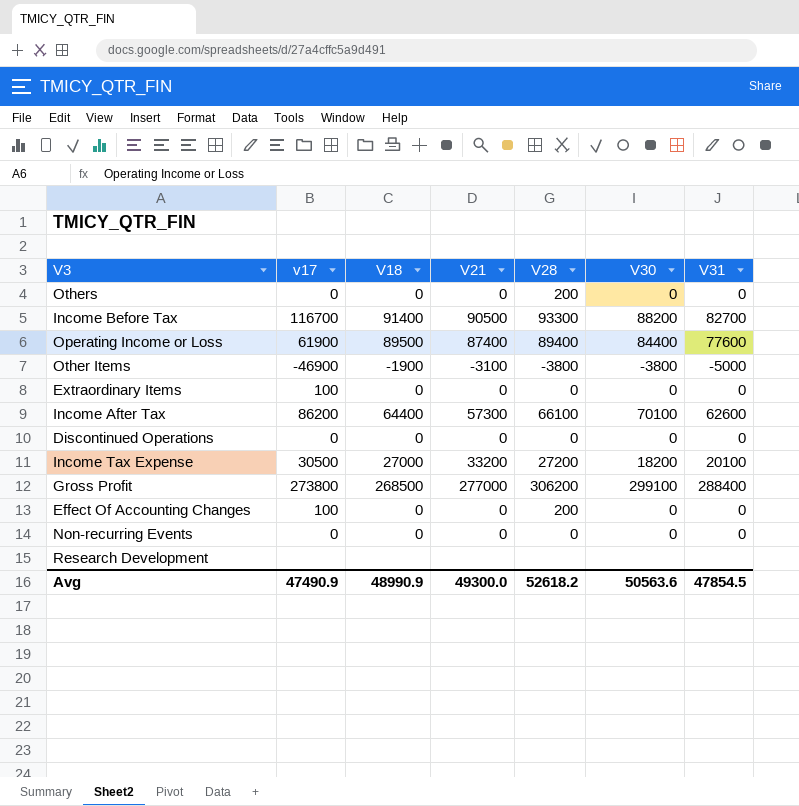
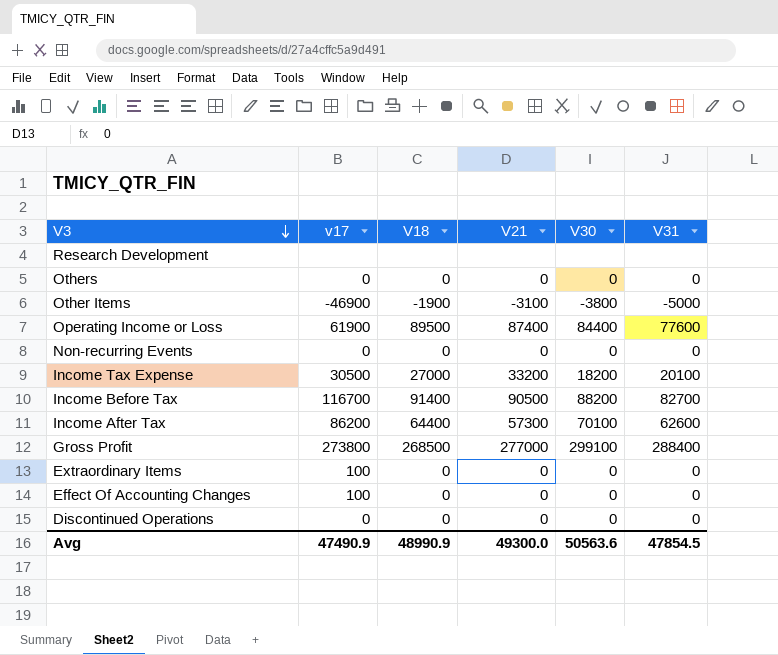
row order: none -> V3 descending
column V28 | position: 5 -> none

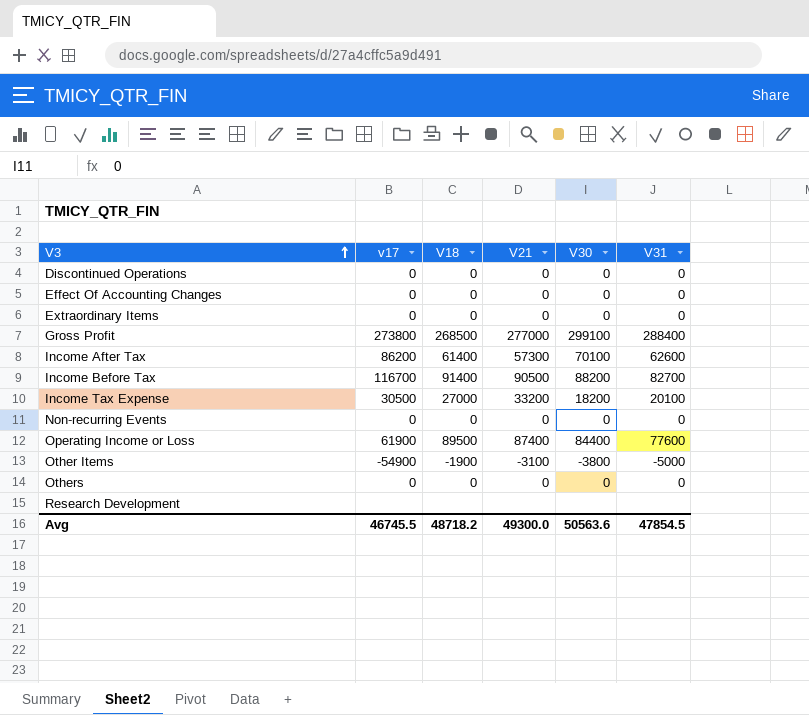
row order: V3 descending -> V3 ascending
Effect Of Accounting Changes | v17: 100 -> 0
Extraordinary Items | v17: 100 -> 0
Income After Tax | V18: 64400 -> 61400
Other Items | v17: -46900 -> -54900
Avg | v17: 47490.9 -> 46745.5
Avg | V18: 48990.9 -> 48718.2

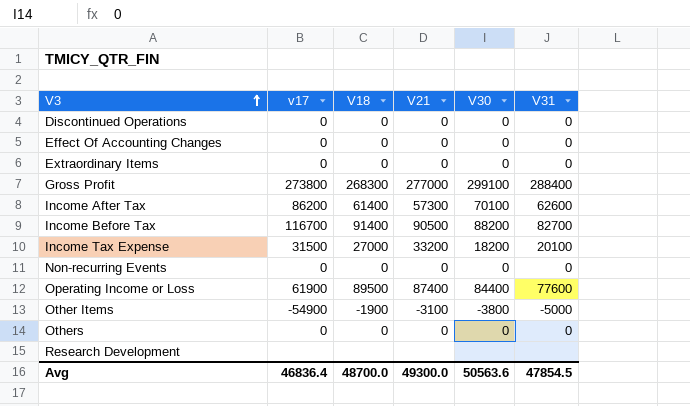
Gross Profit | V18: 268500 -> 268300
Income Tax Expense | v17: 30500 -> 31500
Avg | v17: 46745.5 -> 46836.4
Avg | V18: 48718.2 -> 48700.0

